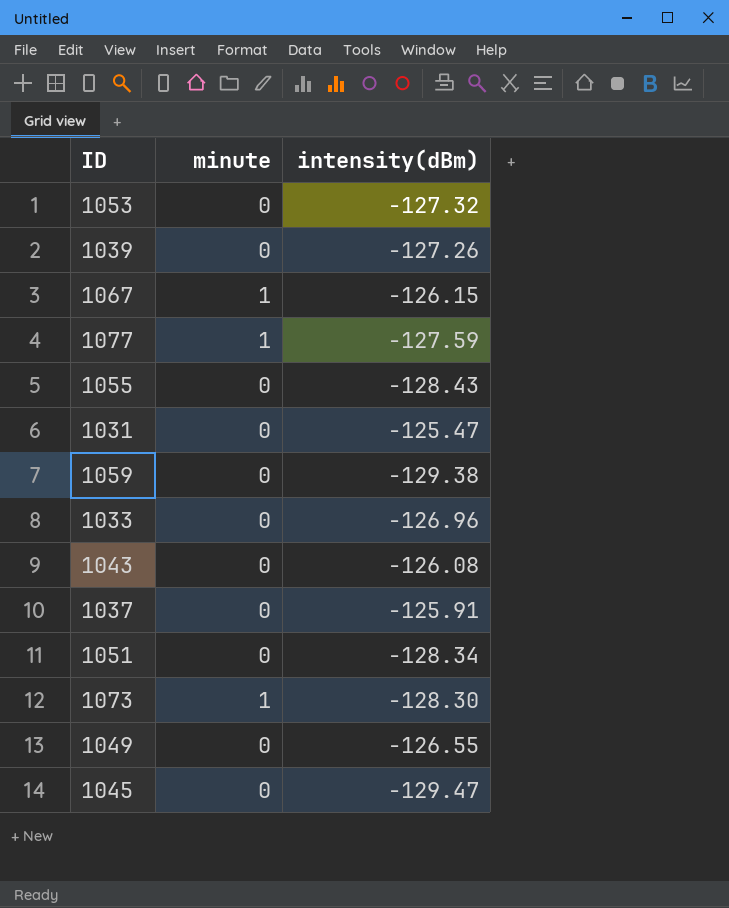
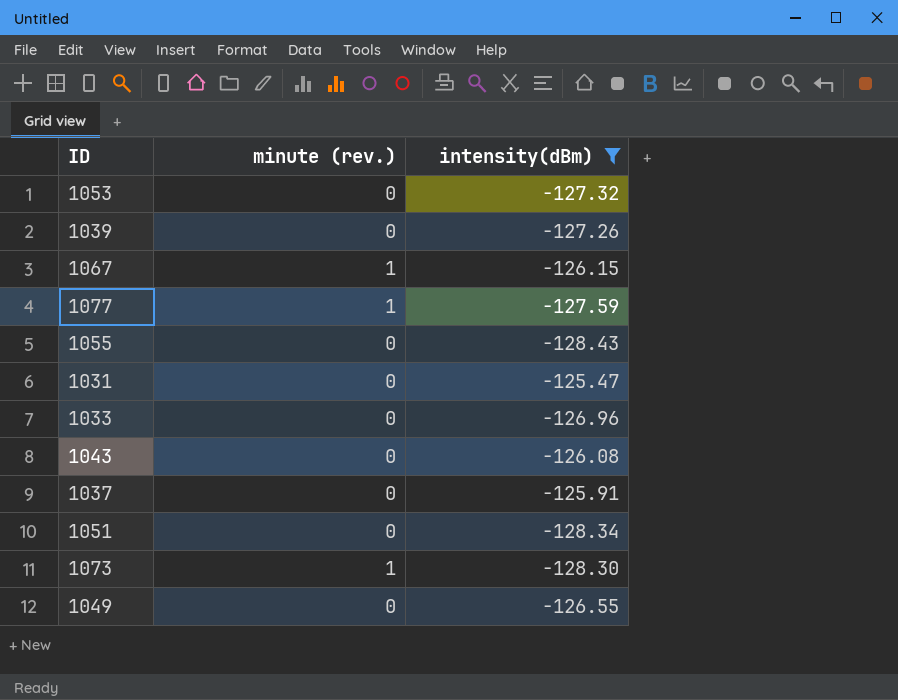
filter: none -> intensity(dBm) >= -128.43
column name: minute -> minute (rev.)

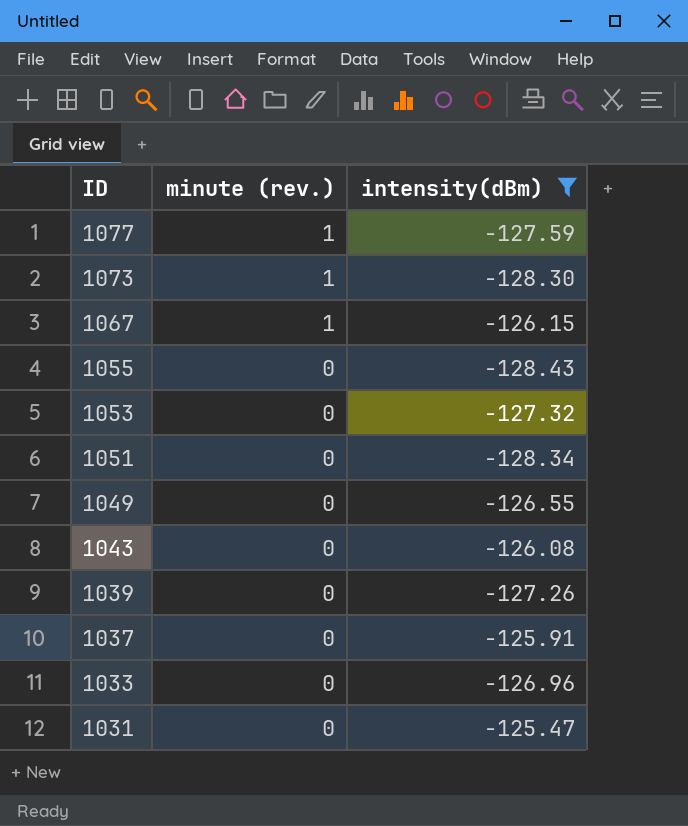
row order: none -> ID descending

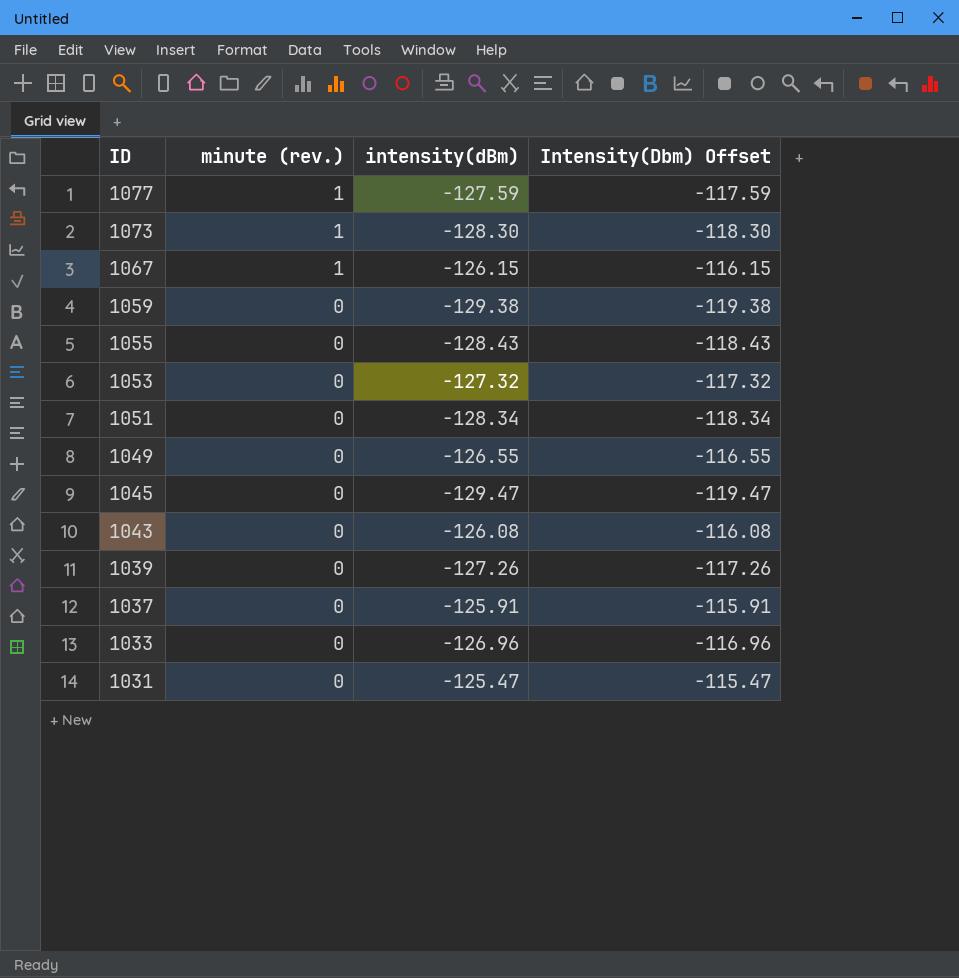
filter: intensity(dBm) >= -128.43 -> none
column Intensity(Dbm) Offset | formula: none -> [intensity(dBm)] + 10

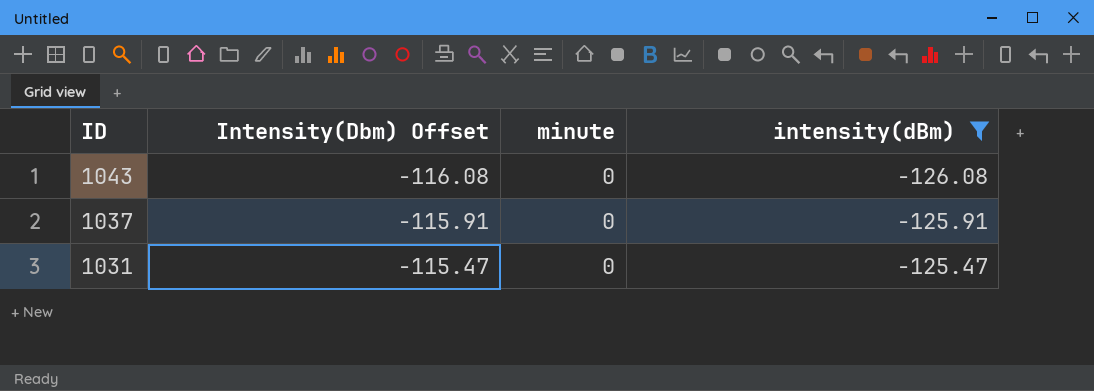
filter: none -> intensity(dBm) >= -126.08
column Intensity(Dbm) Offset | position: 4 -> 2
column name: minute (rev.) -> minute

